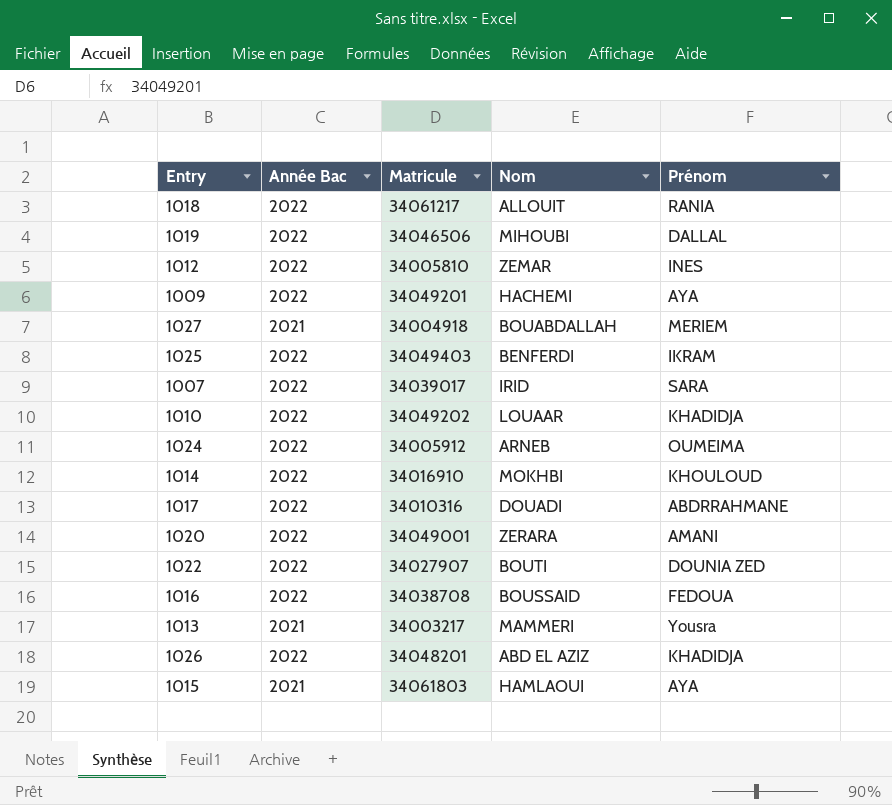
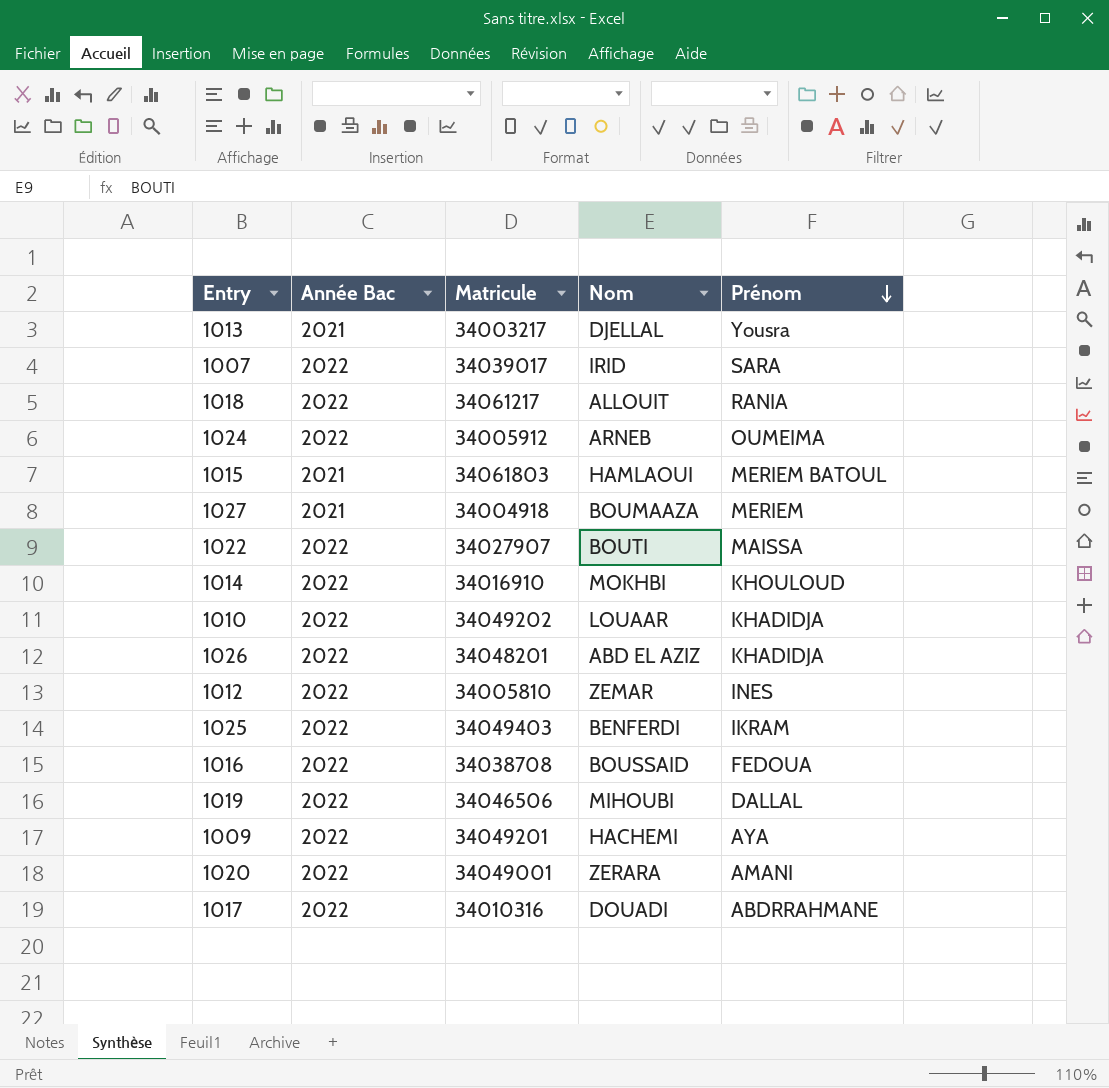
row order: none -> Prénom descending
1013 | Nom: MAMMERI -> DJELLAL
1015 | Prénom: AYA -> MERIEM BATOUL
1027 | Nom: BOUABDALLAH -> BOUMAAZA
1022 | Prénom: DOUNIA ZED -> MAISSA

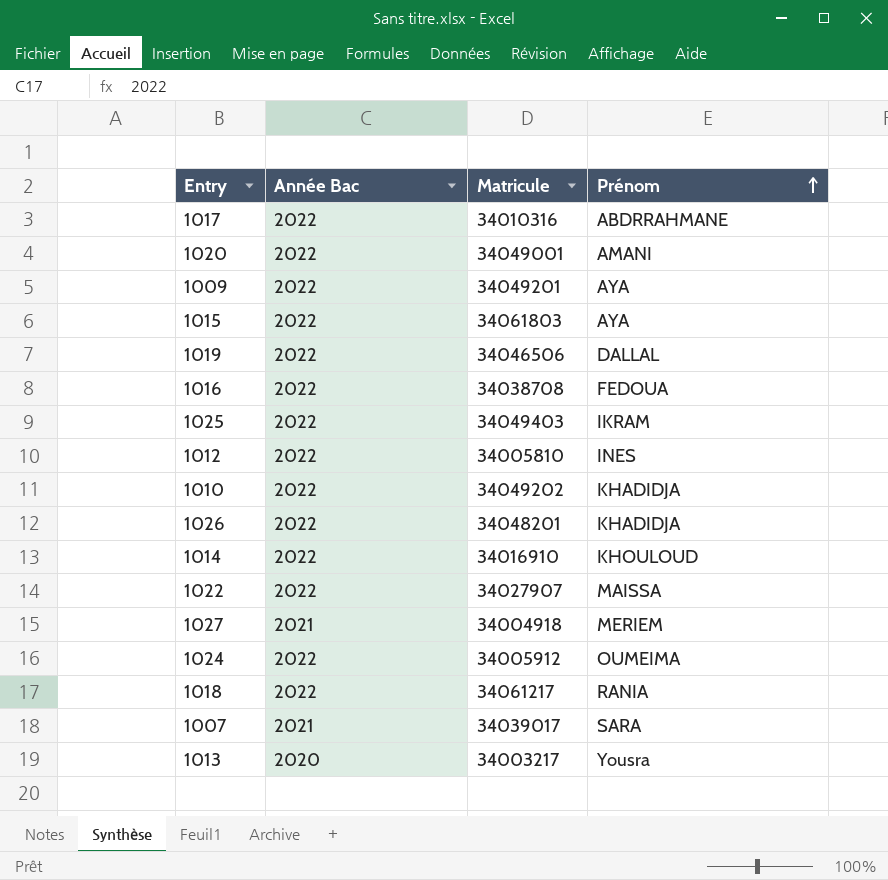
row order: Prénom descending -> Prénom ascending
column Nom | position: 4 -> none
1015 | Année Bac: 2021 -> 2022
1015 | Prénom: MERIEM BATOUL -> AYA
1007 | Année Bac: 2022 -> 2021
1013 | Année Bac: 2021 -> 2020

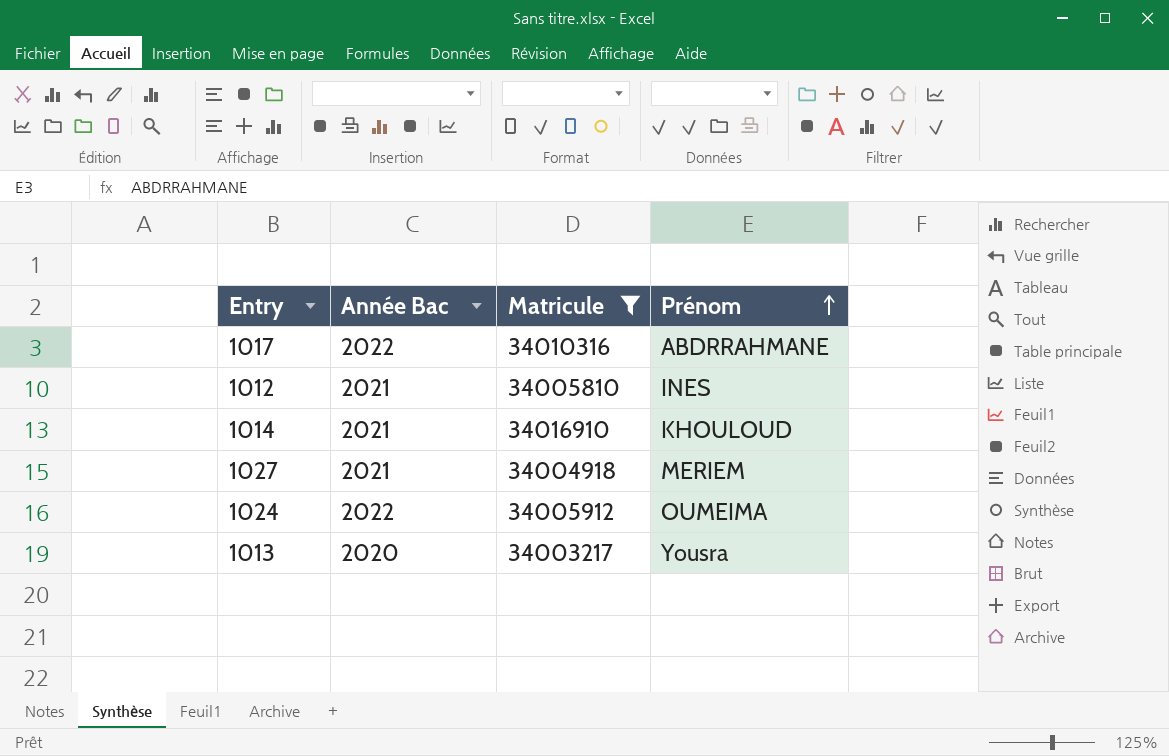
filter: none -> Matricule <= 34016910
1012 | Année Bac: 2022 -> 2021
1014 | Année Bac: 2022 -> 2021

